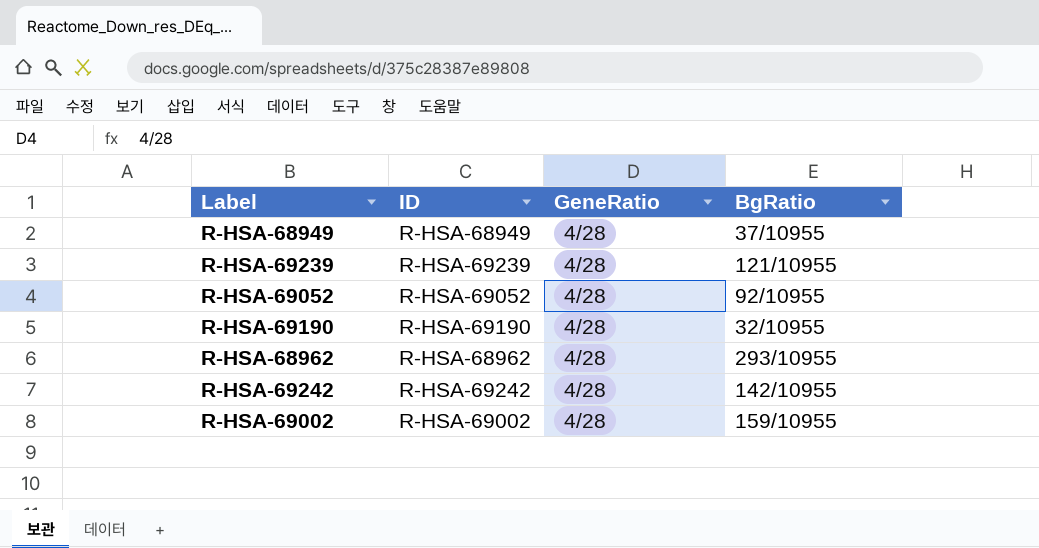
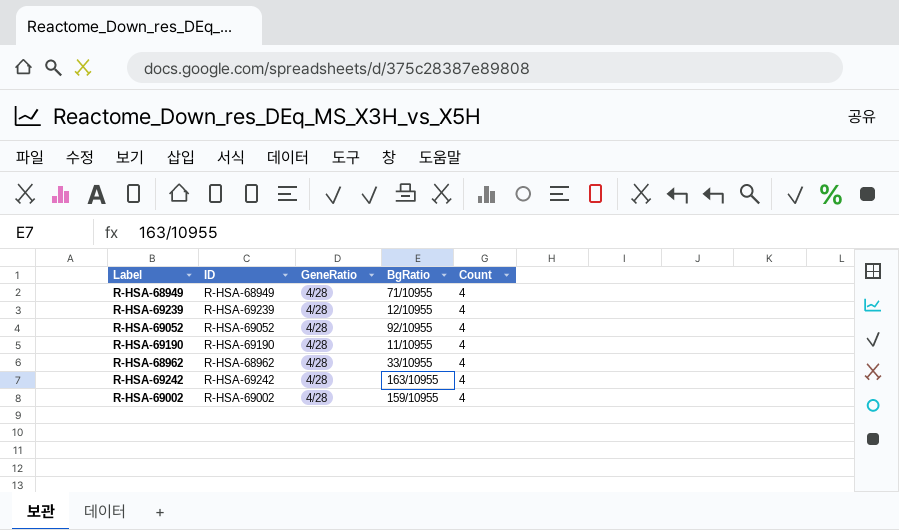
column Count | position: none -> 5
R-HSA-68949 | BgRatio: 37/10955 -> 71/10955
R-HSA-69239 | BgRatio: 121/10955 -> 12/10955
R-HSA-69190 | BgRatio: 32/10955 -> 11/10955
R-HSA-68962 | BgRatio: 293/10955 -> 33/10955
R-HSA-69242 | BgRatio: 142/10955 -> 163/10955

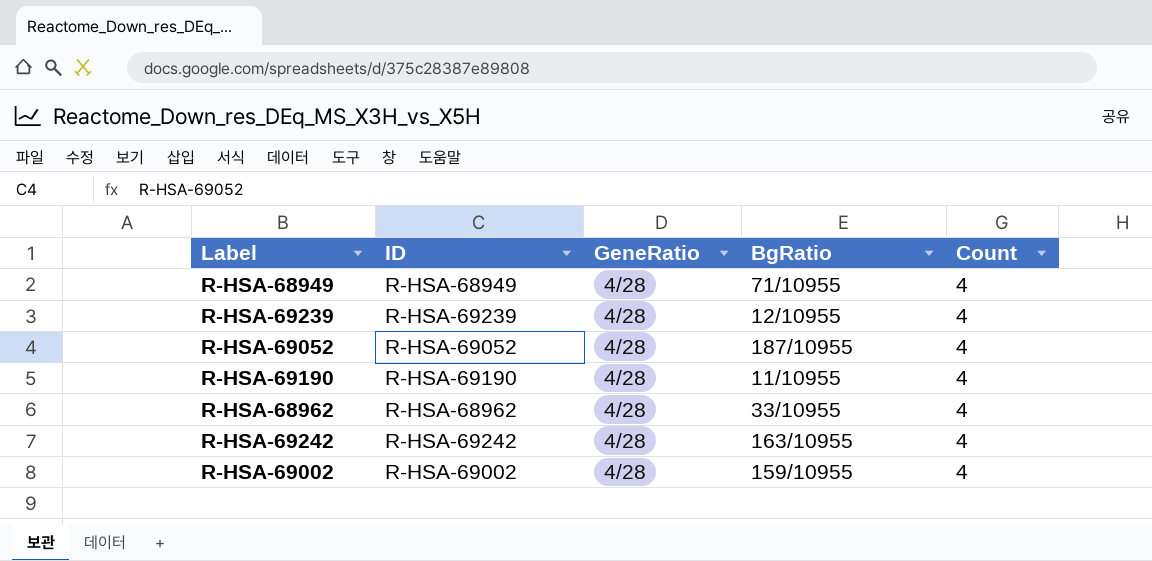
R-HSA-69052 | BgRatio: 92/10955 -> 187/10955

